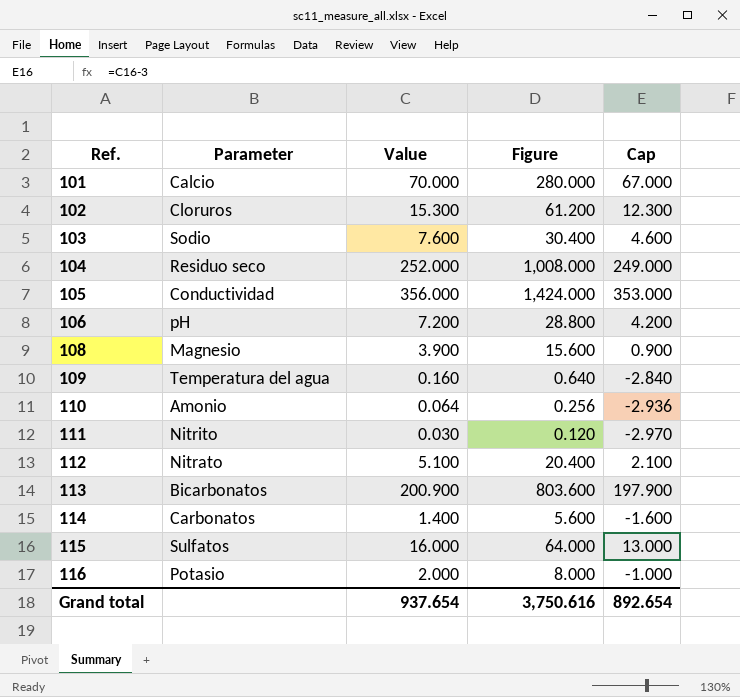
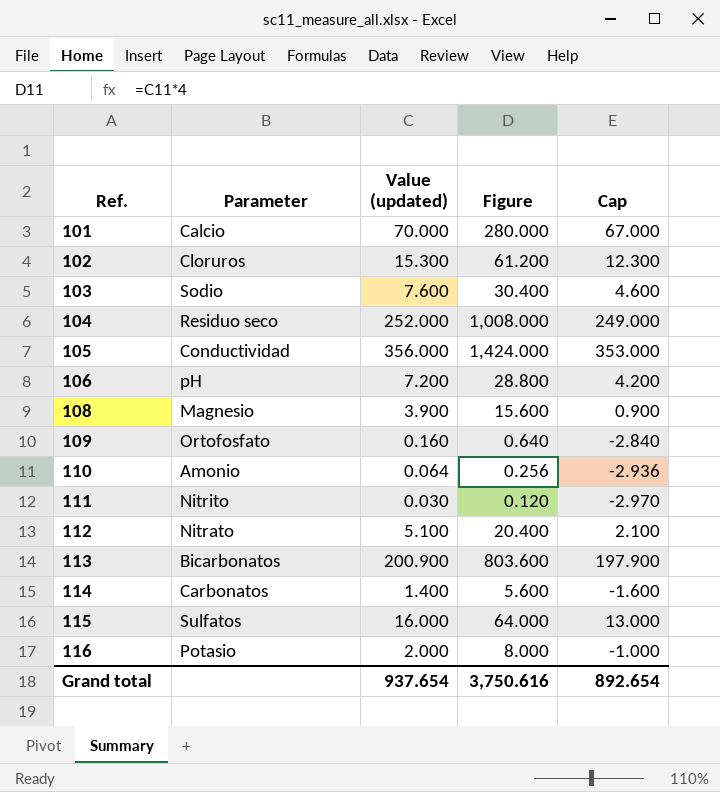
column name: Value -> Value (updated)
109 | Parameter: Temperatura del agua -> Ortofosfato

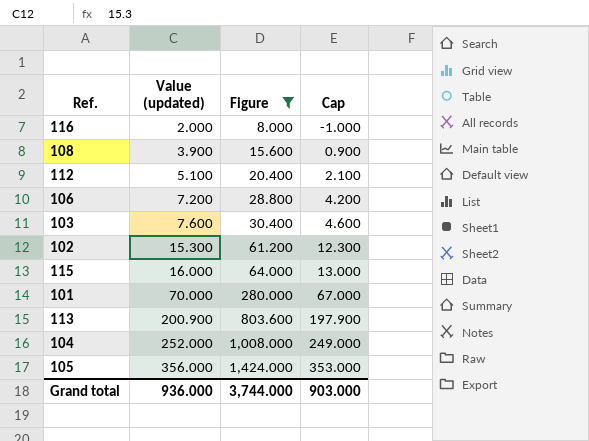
filter: none -> Figure >= 8.000
row order: Ref. ascending -> Value (updated) ascending
column Parameter | position: 2 -> none
Grand total | Value (updated): 937.654 -> 936.000
Grand total | Figure: 3,750.616 -> 3,744.000
Grand total | Cap: 892.654 -> 903.000

